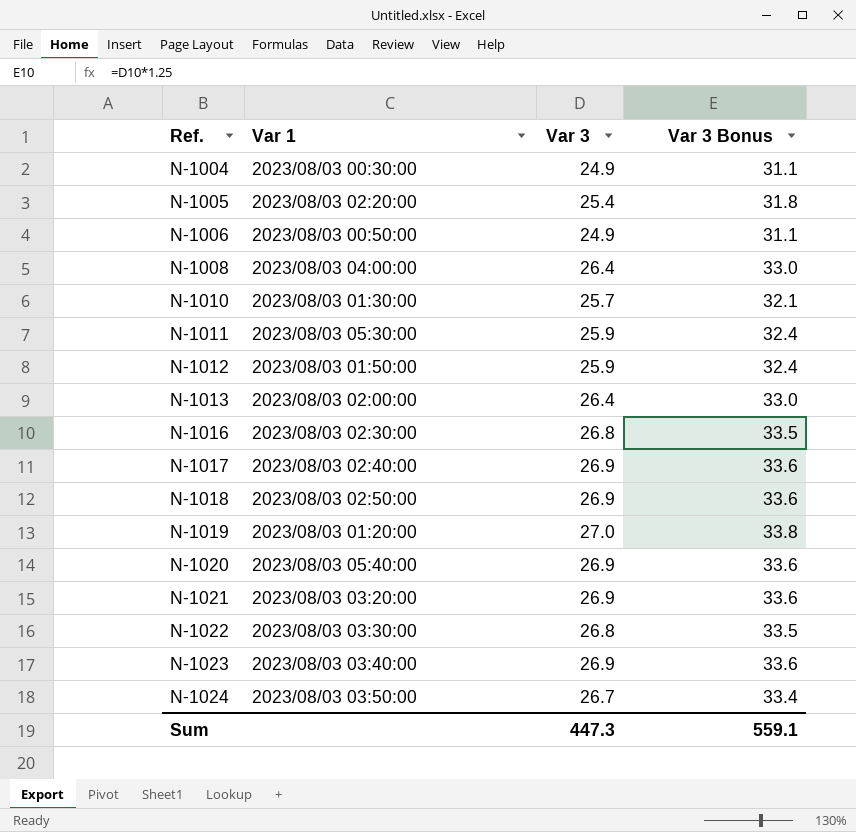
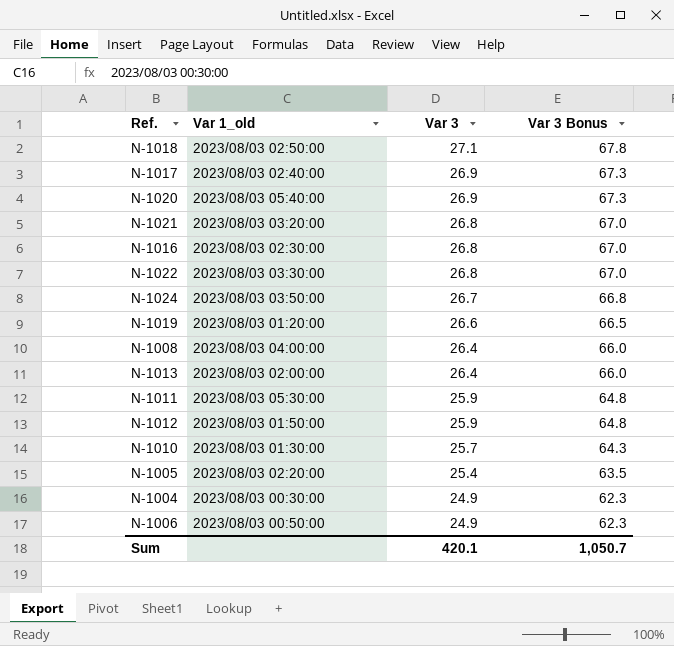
row order: Ref. ascending -> Var 3 descending
column name: Var 1 -> Var 1_old
column Var 3 Bonus | formula: [Var 3] * 1.25 -> [Var 3] * 2.5
row N-1023: 2023/08/03 03:40:00 | 26.9 | 33.6 -> none
N-1018 | Var 3: 26.9 -> 27.1
N-1021 | Var 3: 26.9 -> 26.8
N-1019 | Var 3: 27.0 -> 26.6
Sum | Var 3: 447.3 -> 420.1
Sum | Var 3 Bonus: 559.1 -> 1,050.7

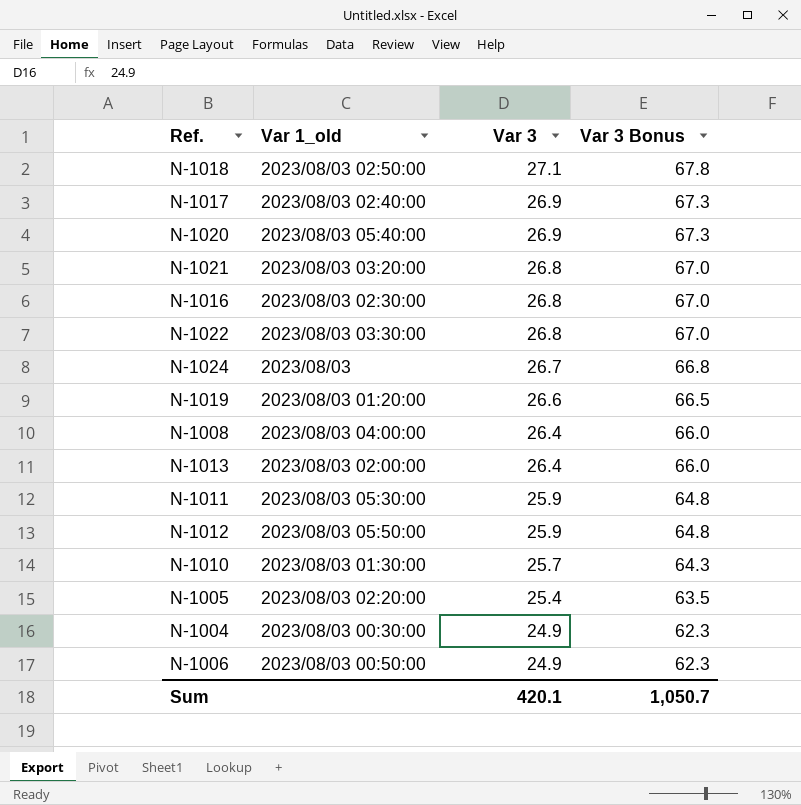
N-1024 | Var 1_old: 2023/08/03 03:50:00 -> 2023/08/03
N-1012 | Var 1_old: 2023/08/03 01:50:00 -> 2023/08/03 05:50:00

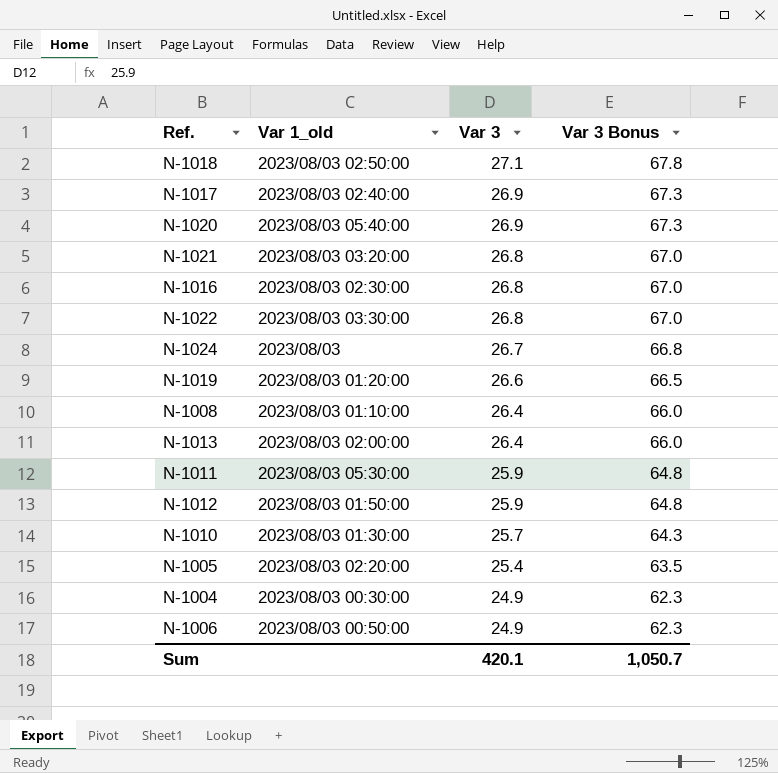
N-1008 | Var 1_old: 2023/08/03 04:00:00 -> 2023/08/03 01:10:00
N-1012 | Var 1_old: 2023/08/03 05:50:00 -> 2023/08/03 01:50:00

